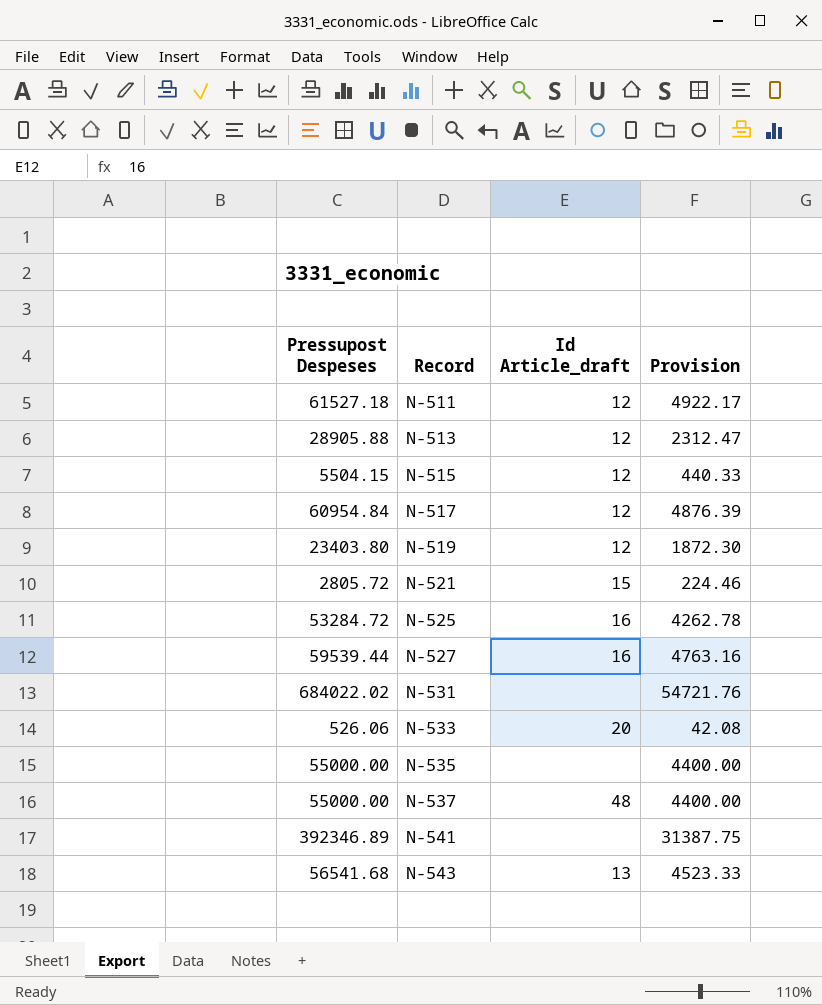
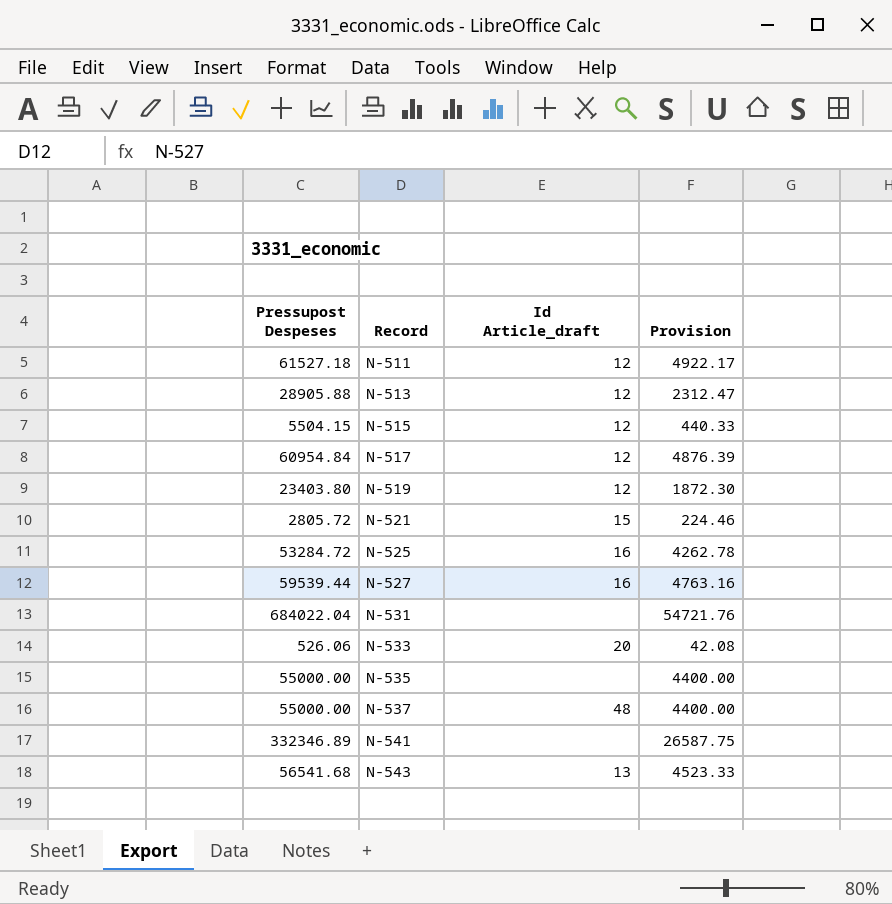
N-531 | Pressupost Despeses: 684022.02 -> 684022.04
N-541 | Pressupost Despeses: 392346.89 -> 332346.89
N-541 | Provision: 31387.75 -> 26587.75

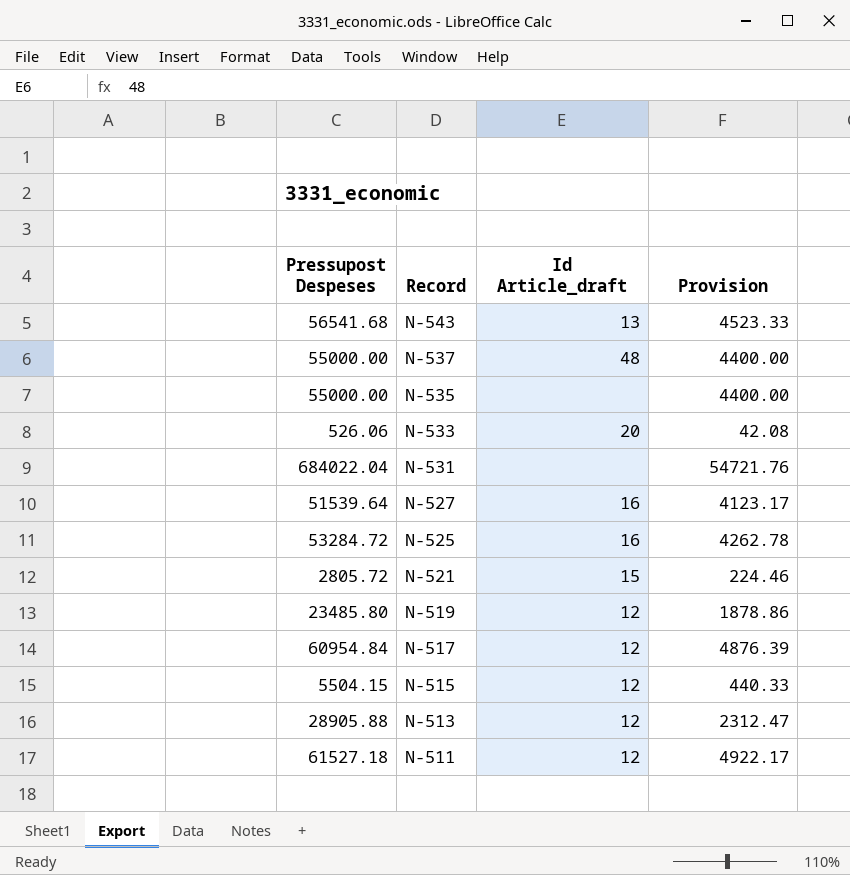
row order: Record ascending -> Record descending
row N-541: 332346.89 | none | 26587.75 -> none
N-527 | Pressupost Despeses: 59539.44 -> 51539.64
N-527 | Provision: 4763.16 -> 4123.17
N-519 | Pressupost Despeses: 23403.80 -> 23485.80
N-519 | Provision: 1872.30 -> 1878.86

